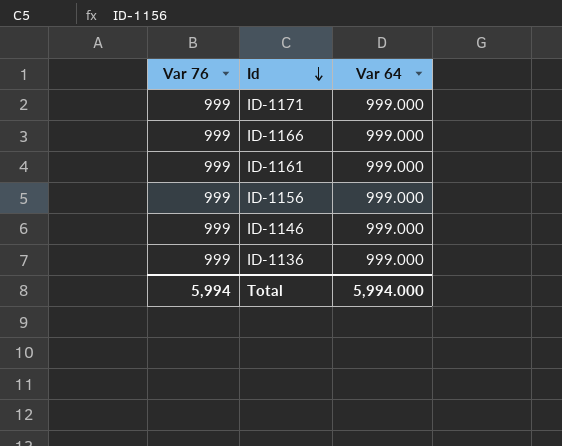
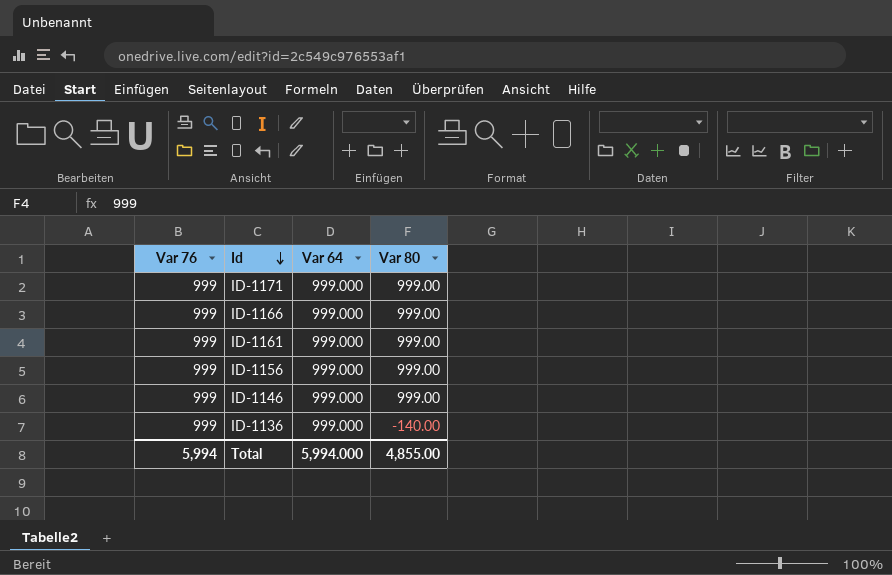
column Var 80 | position: none -> 4

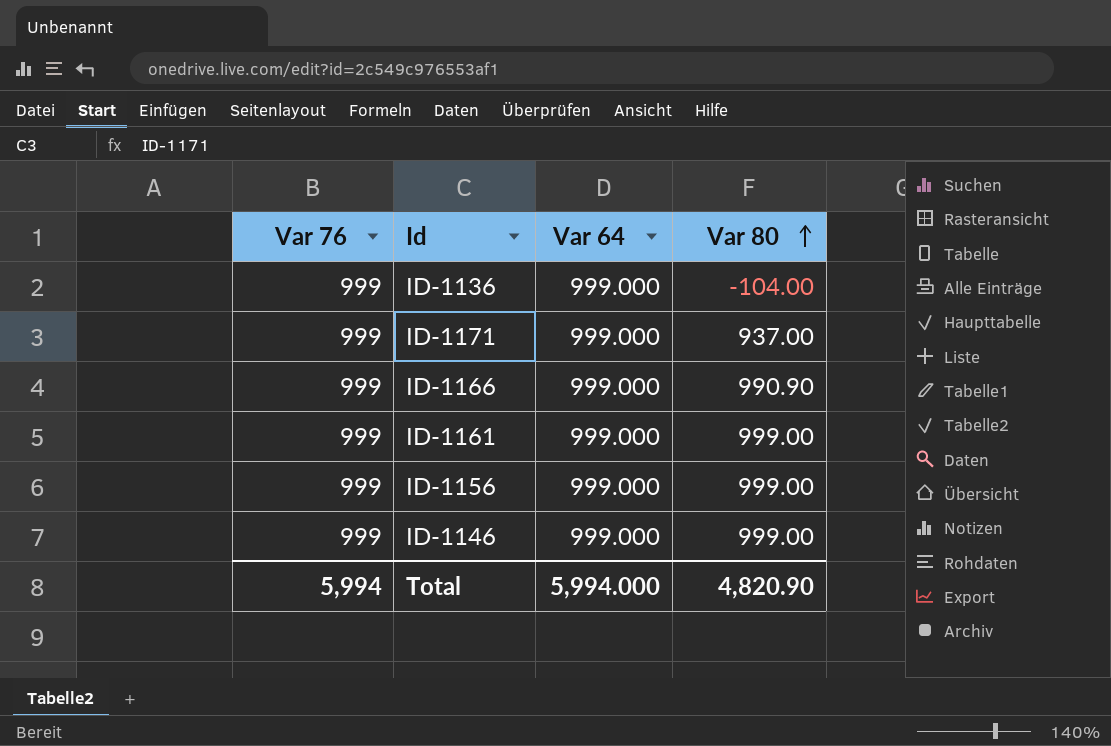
row order: Id descending -> Var 80 ascending
ID-1136 | Var 80: -140.00 -> -104.00
ID-1171 | Var 80: 999.00 -> 937.00
ID-1166 | Var 80: 999.00 -> 990.90
Total | Var 80: 4,855.00 -> 4,820.90

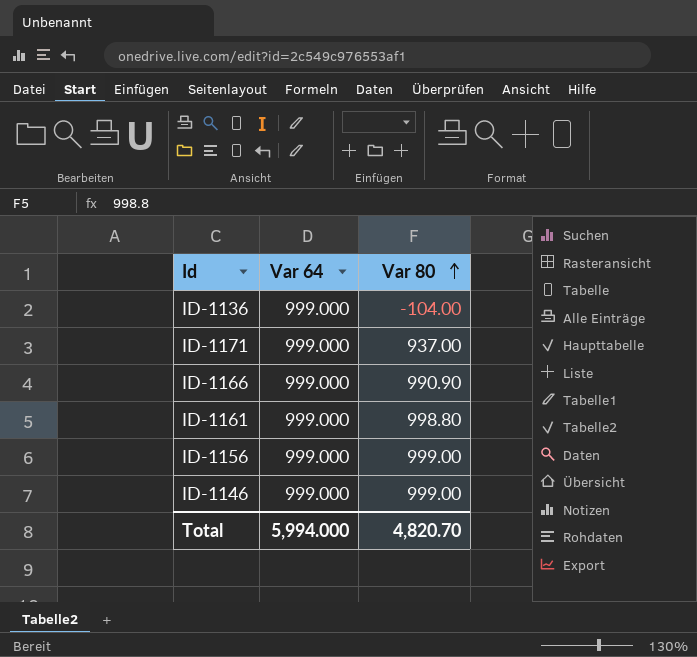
column Var 76 | position: 1 -> none
ID-1161 | Var 80: 999.00 -> 998.80
Total | Var 80: 4,820.90 -> 4,820.70

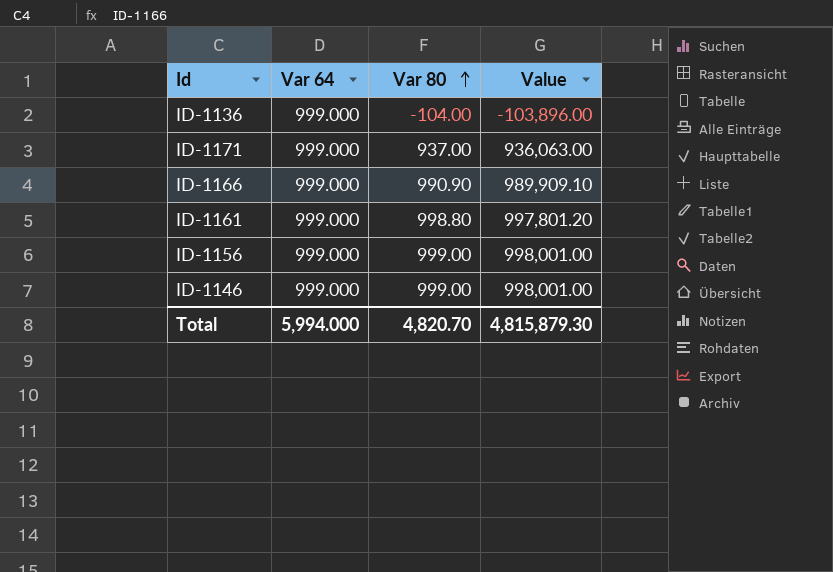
column Value | formula: none -> [Var 64] * [Var 80]

